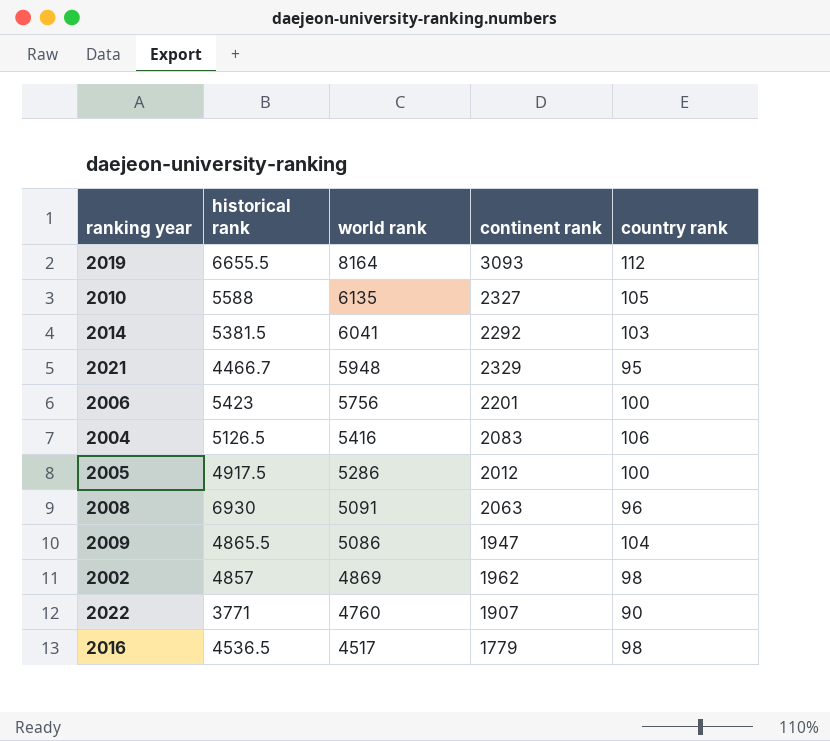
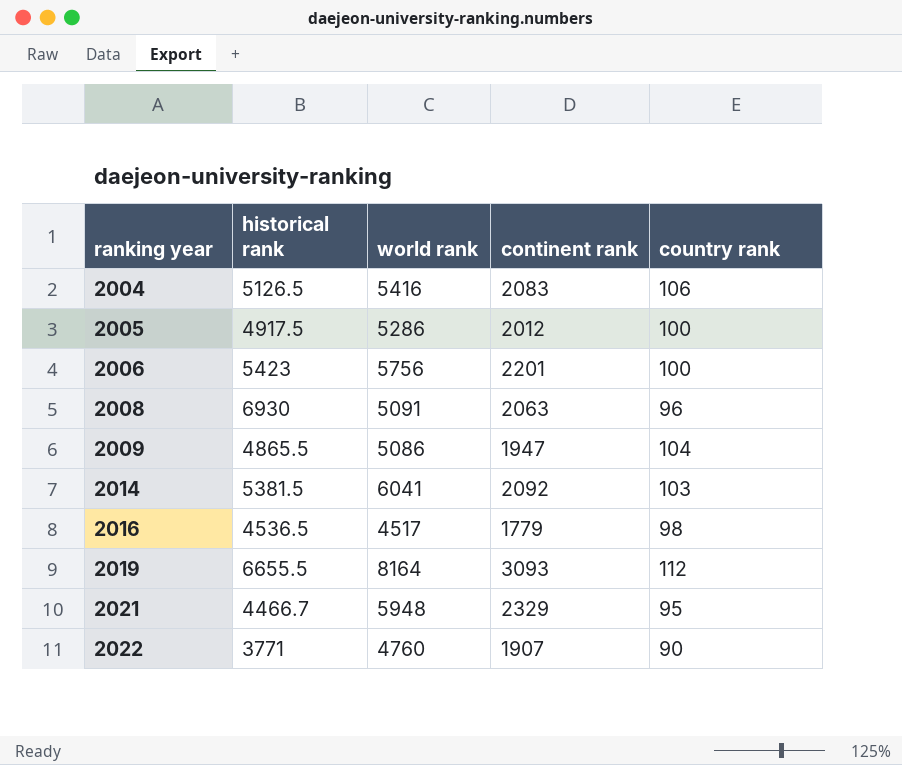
row order: world rank descending -> ranking year ascending
row 2010: 5588 | 6135 | 2327 | 105 -> none
row 2002: 4857 | 4869 | 1962 | 98 -> none
2014 | continent rank: 2292 -> 2092

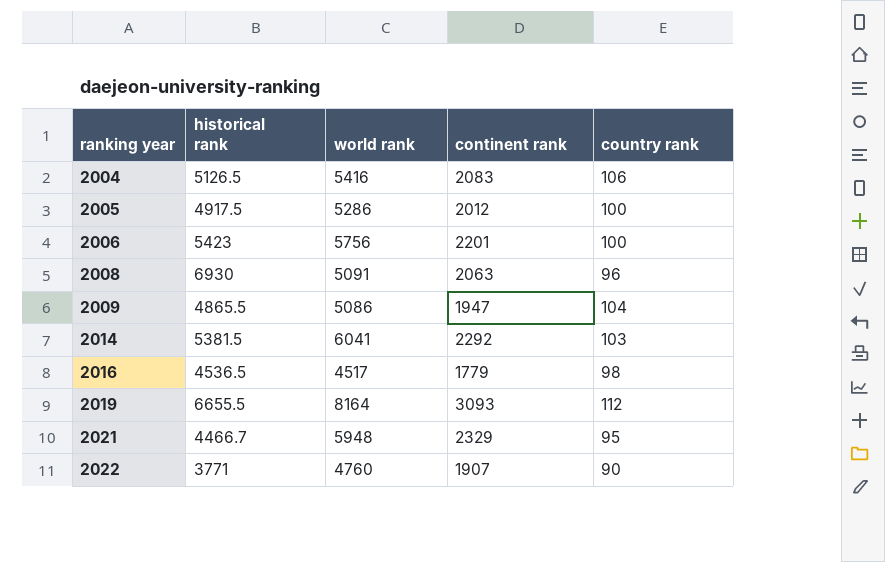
2014 | continent rank: 2092 -> 2292

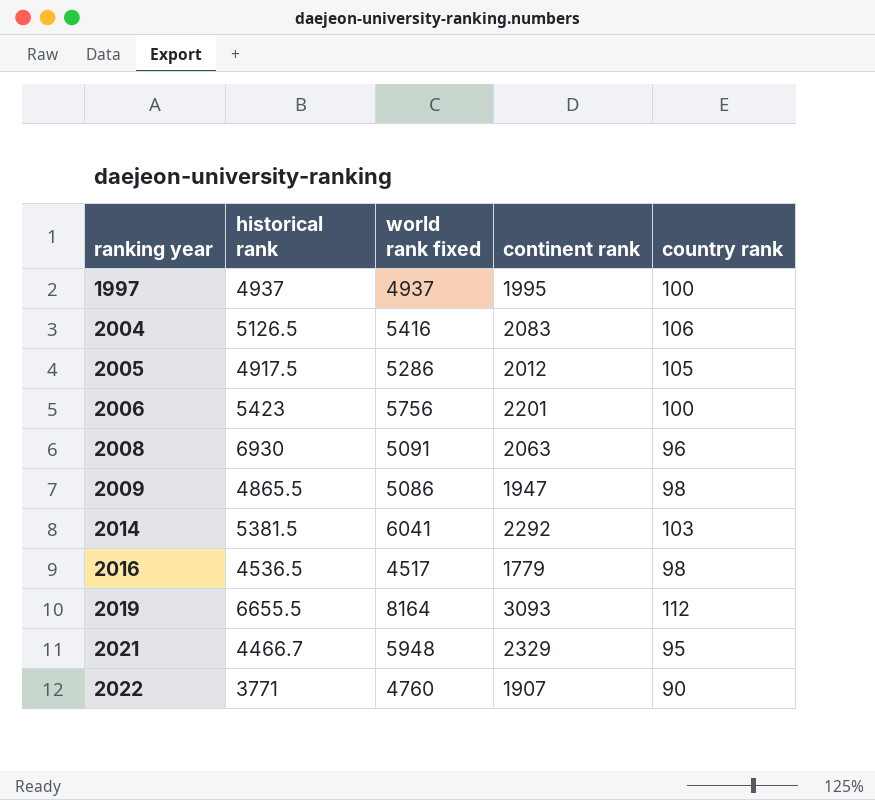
column name: world rank -> world rank fixed
row 1997: none -> 4937 | 4937 | 1995 | 100
2005 | country rank: 100 -> 105
2009 | country rank: 104 -> 98

